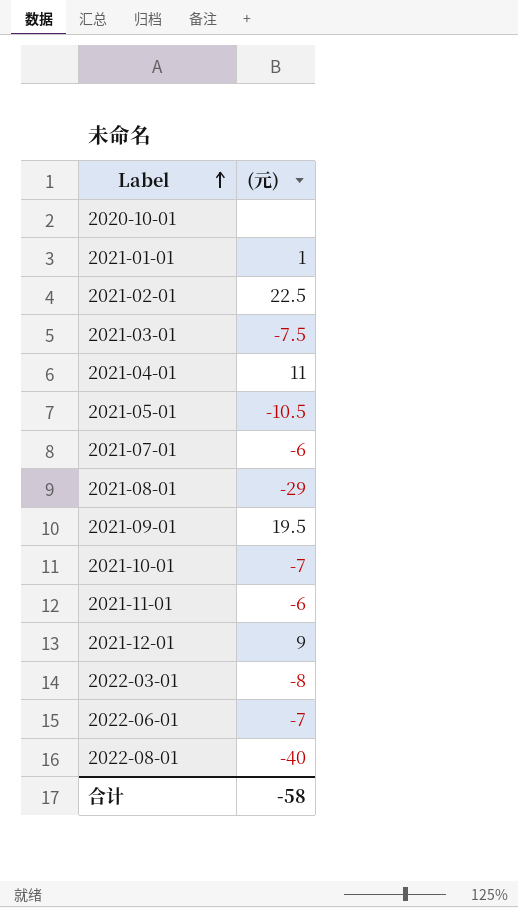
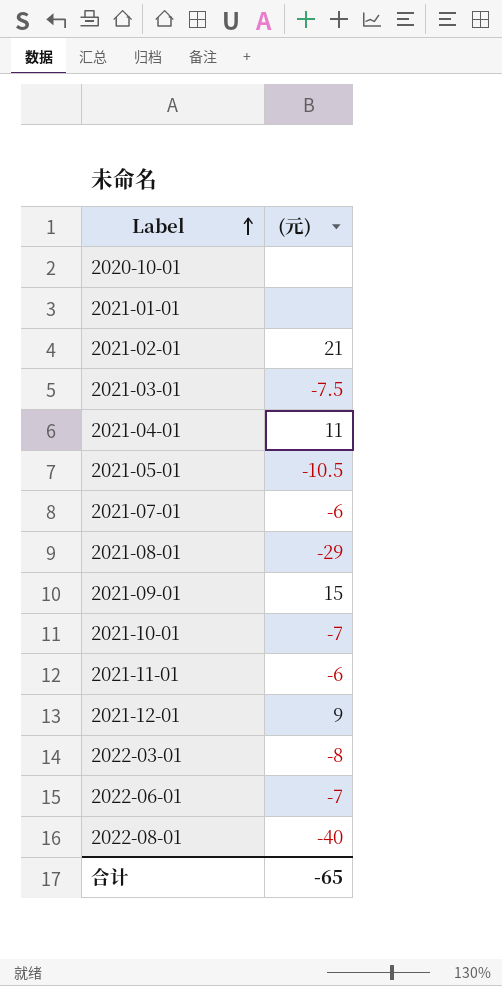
2021-01-01 | (元): 1 -> none
2021-02-01 | (元): 22.5 -> 21
2021-09-01 | (元): 19.5 -> 15
合计 | (元): -58 -> -65

